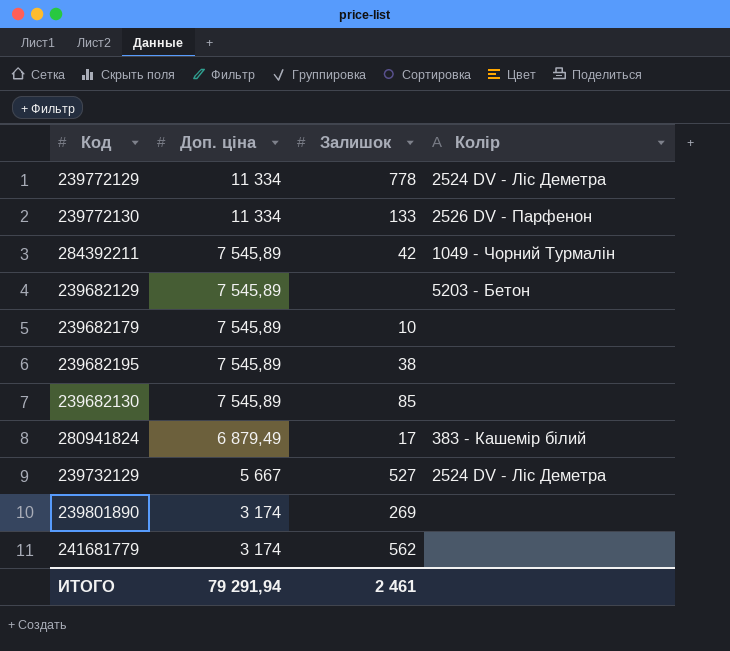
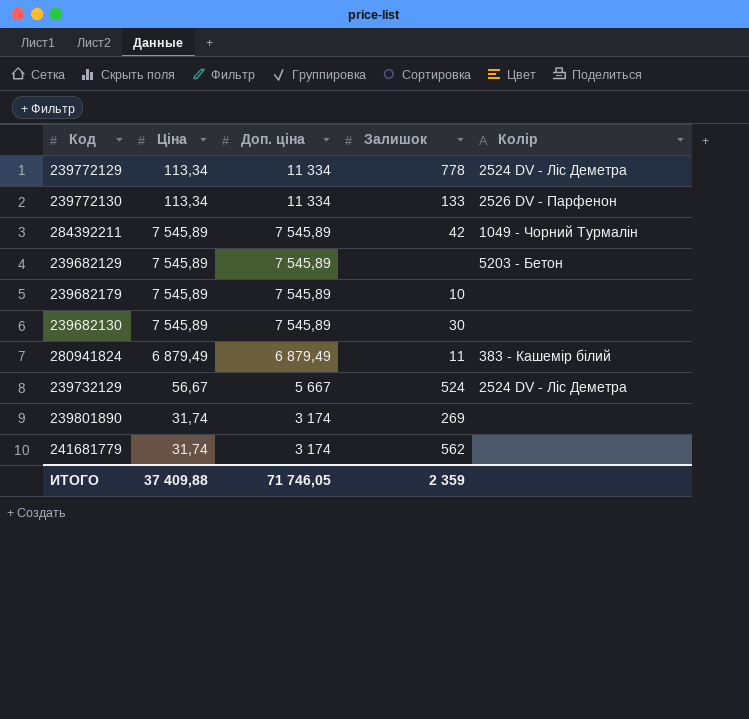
column Ціна | position: none -> 2
row 239682195: 7 545,89 | 38 | none -> none
239682130 | Залишок: 85 -> 30
280941824 | Залишок: 17 -> 11
239732129 | Залишок: 527 -> 524
ИТОГО | Доп. ціна: 79 291,94 -> 71 746,05
ИТОГО | Залишок: 2 461 -> 2 359

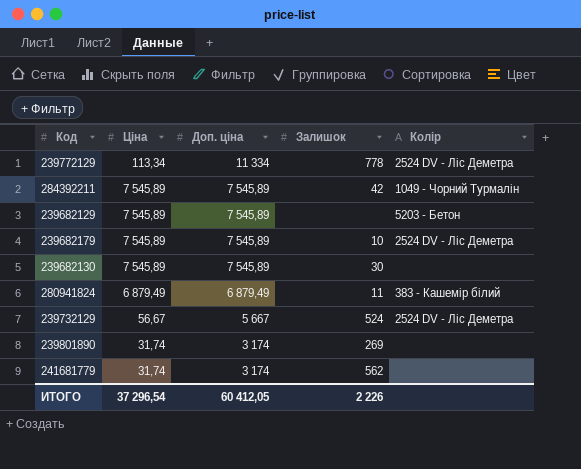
row 239772130: 113,34 | 11 334 | 133 | 2526 DV - Парфенон -> none
239682179 | Колір: none -> 2524 DV - Ліс Деметра
ИТОГО | Ціна: 37 409,88 -> 37 296,54
ИТОГО | Доп. ціна: 71 746,05 -> 60 412,05
ИТОГО | Залишок: 2 359 -> 2 226

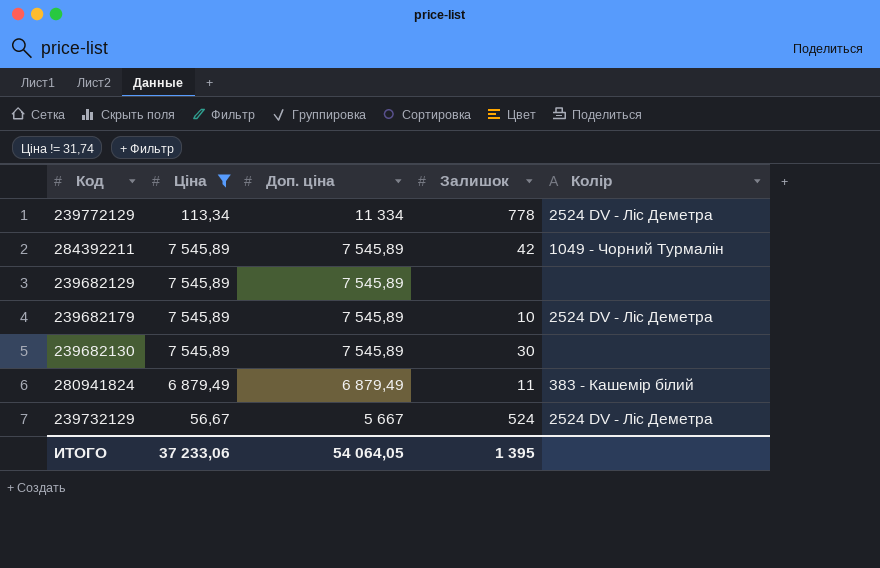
filter: none -> Ціна != 31,74
239682129 | Колір: 5203 - Бетон -> none
ИТОГО | Ціна: 37 296,54 -> 37 233,06
ИТОГО | Доп. ціна: 60 412,05 -> 54 064,05
ИТОГО | Залишок: 2 226 -> 1 395

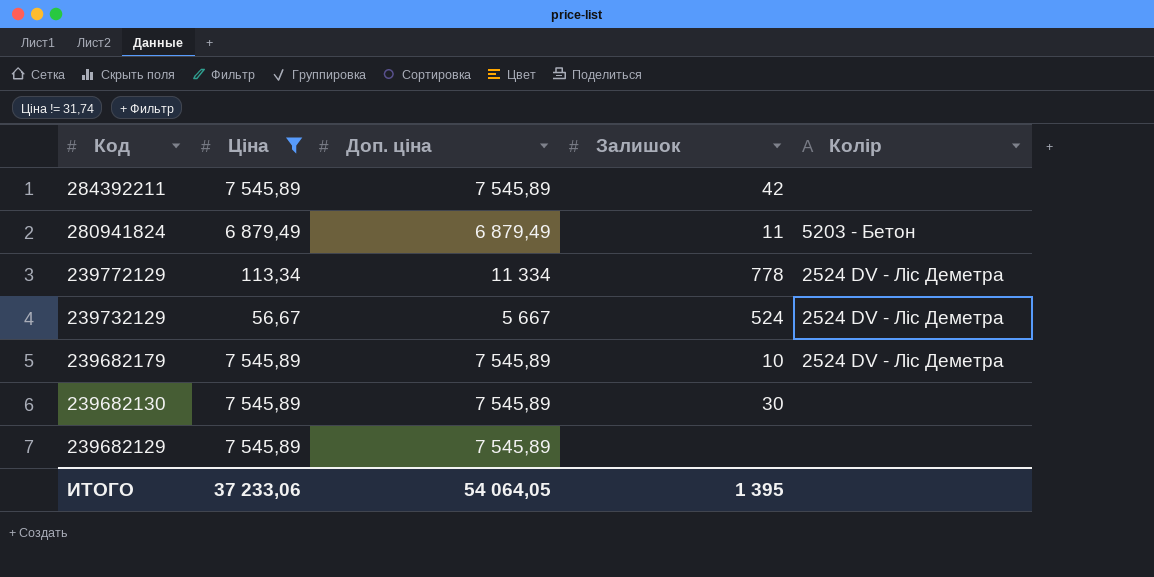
row order: Доп. ціна descending -> Код descending
284392211 | Колір: 1049 - Чорний Турмалін -> none
280941824 | Колір: 383 - Кашемір білий -> 5203 - Бетон

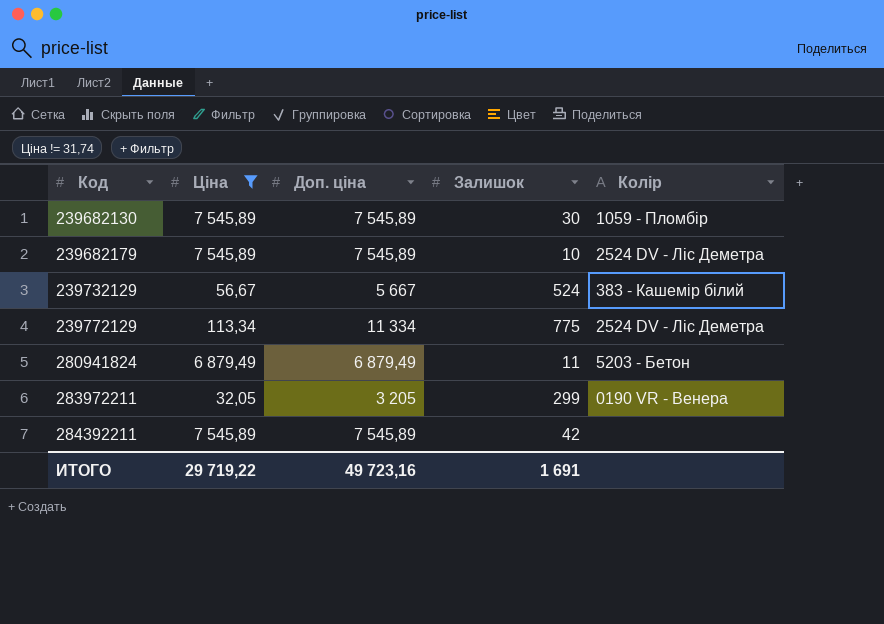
row order: Код descending -> Код ascending
row 239682129: 7 545,89 | 7 545,89 | none | none -> none
239682130 | Колір: none -> 1059 - Пломбір
239732129 | Колір: 2524 DV - Ліс Деметра -> 383 - Кашемір білий
239772129 | Залишок: 778 -> 775
row 283972211: none -> 32,05 | 3 205 | 299 | 0190 VR - Венера
ИТОГО | Ціна: 37 233,06 -> 29 719,22
ИТОГО | Доп. ціна: 54 064,05 -> 49 723,16
ИТОГО | Залишок: 1 395 -> 1 691

